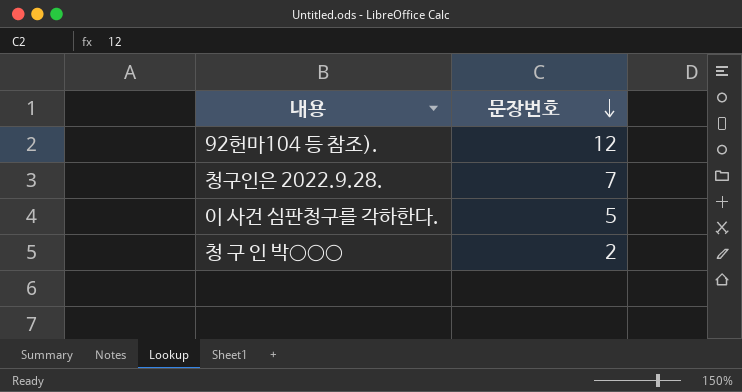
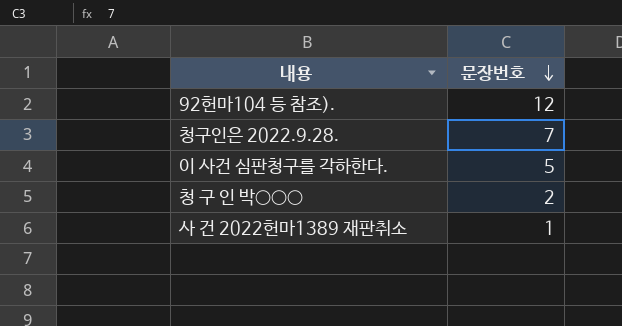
row 사 건 2022헌마1389 재판취소: none -> 1

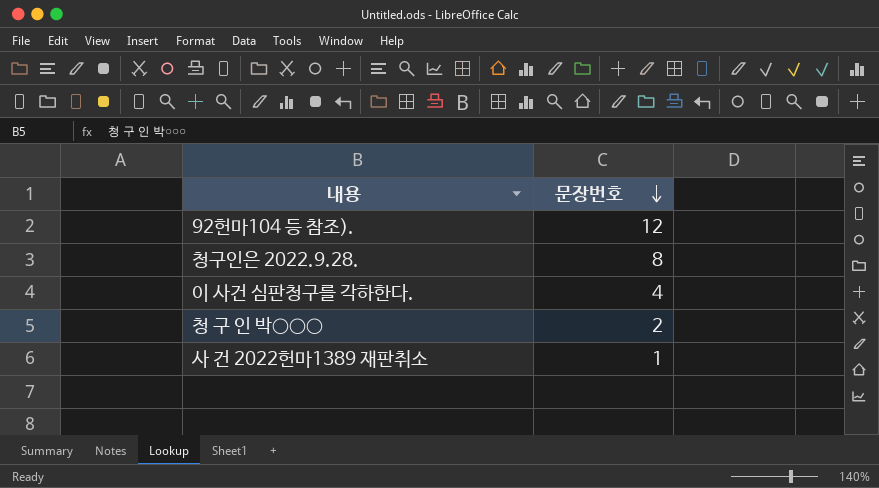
청구인은 2022.9.28. | 문장번호: 7 -> 8
이 사건 심판청구를 각하한다. | 문장번호: 5 -> 4

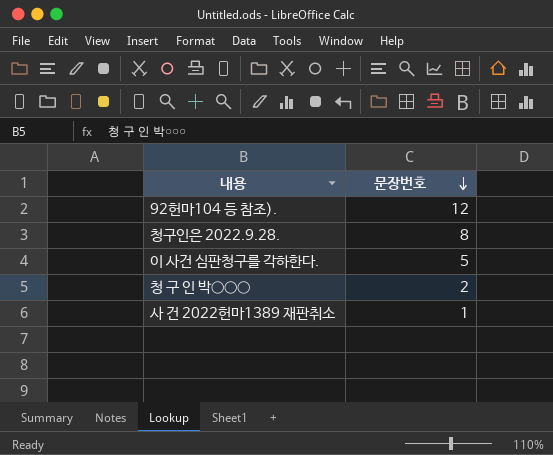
이 사건 심판청구를 각하한다. | 문장번호: 4 -> 5

